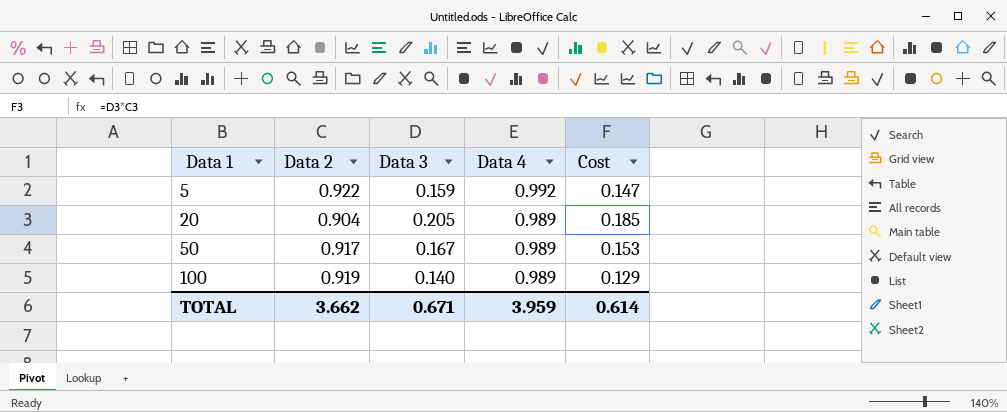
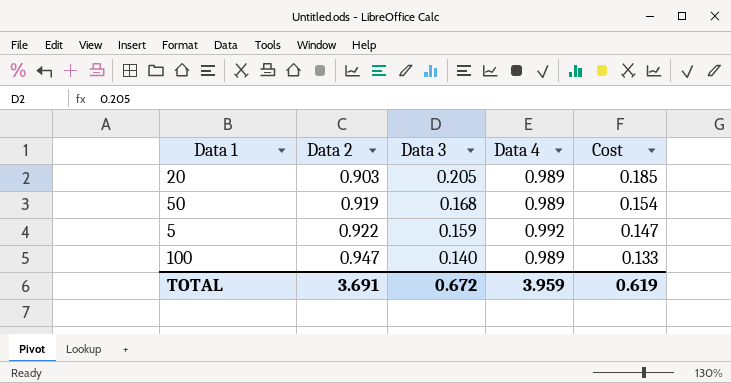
row order: Data 1 ascending -> Data 2 ascending
20 | Data 2: 0.904 -> 0.903
50 | Data 2: 0.917 -> 0.919
50 | Data 3: 0.167 -> 0.168
50 | Cost: 0.153 -> 0.154
100 | Data 2: 0.919 -> 0.947
100 | Cost: 0.129 -> 0.133
TOTAL | Data 2: 3.662 -> 3.691
TOTAL | Data 3: 0.671 -> 0.672
TOTAL | Cost: 0.614 -> 0.619

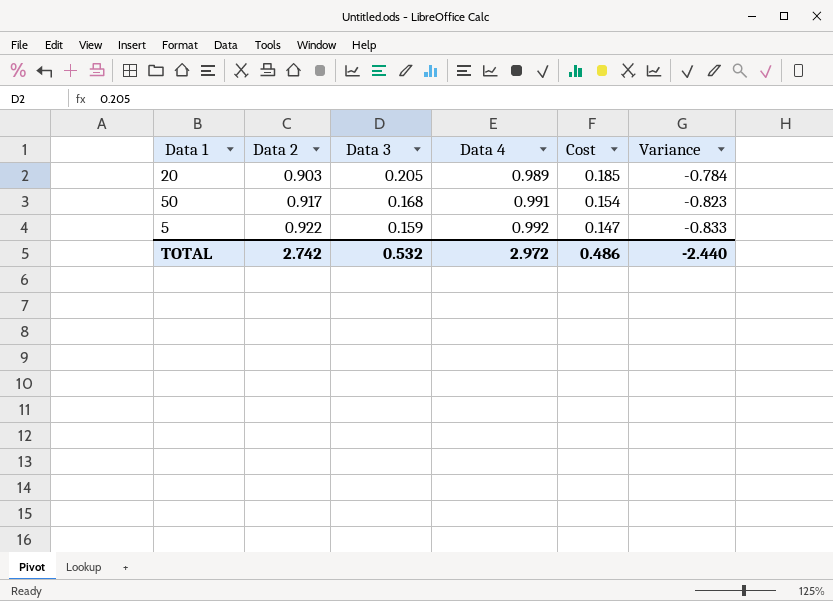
column Variance | formula: none -> [Data 3] - [Data 4]
row 100: 0.947 | 0.140 | 0.989 | 0.133 -> none
50 | Data 2: 0.919 -> 0.917
50 | Data 4: 0.989 -> 0.991
TOTAL | Data 2: 3.691 -> 2.742
TOTAL | Data 3: 0.672 -> 0.532
TOTAL | Data 4: 3.959 -> 2.972
TOTAL | Cost: 0.619 -> 0.486

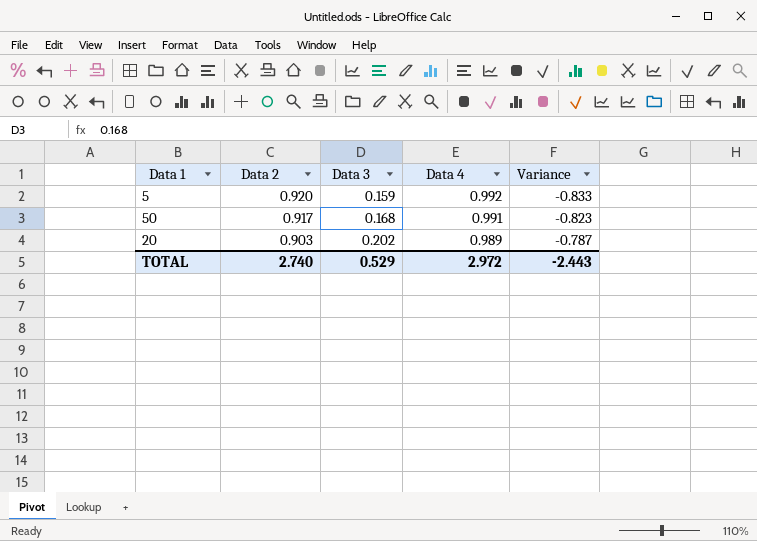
row order: Data 2 ascending -> Data 2 descending
column Cost | formula: [Data 2] * [Data 3] -> none
5 | Data 2: 0.922 -> 0.920
20 | Data 3: 0.205 -> 0.202
20 | Variance: -0.784 -> -0.787
TOTAL | Data 2: 2.742 -> 2.740
TOTAL | Data 3: 0.532 -> 0.529
TOTAL | Variance: -2.440 -> -2.443

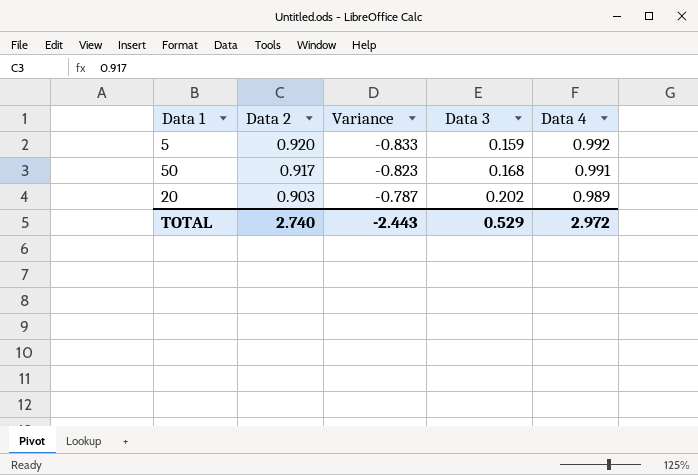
column Variance | position: 5 -> 3

